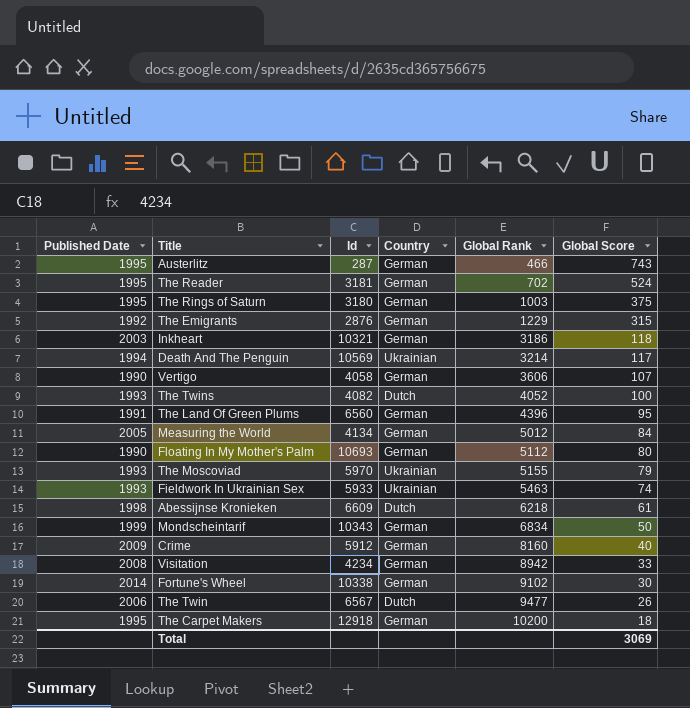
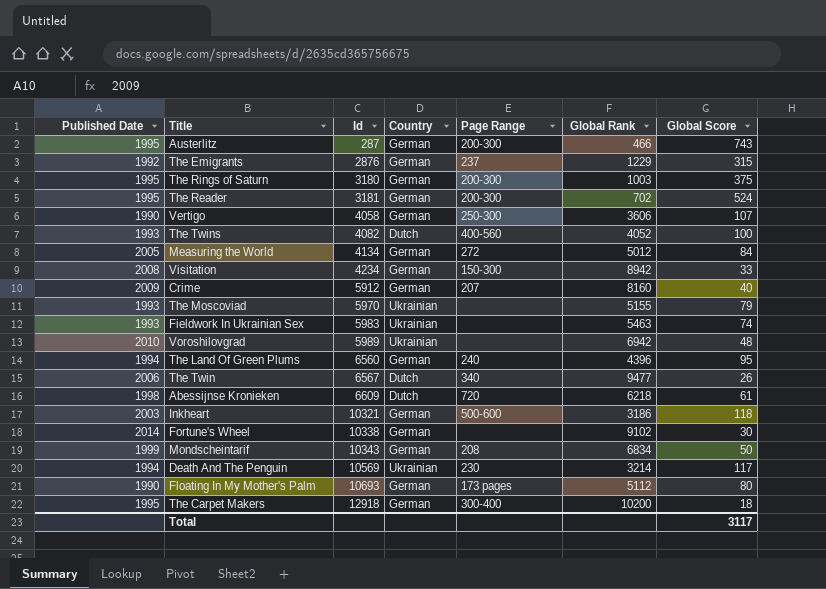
row order: Global Rank ascending -> Id ascending
column Page Range | position: none -> 5
Fieldwork In Ukrainian Sex | Id: 5933 -> 5983
row Voroshilovgrad: none -> 2010 | 5989 | Ukrainian | none | 6942 | 48
The Land Of Green Plums | Published Date: 1991 -> 1994
Total | Global Score: 3069 -> 3117

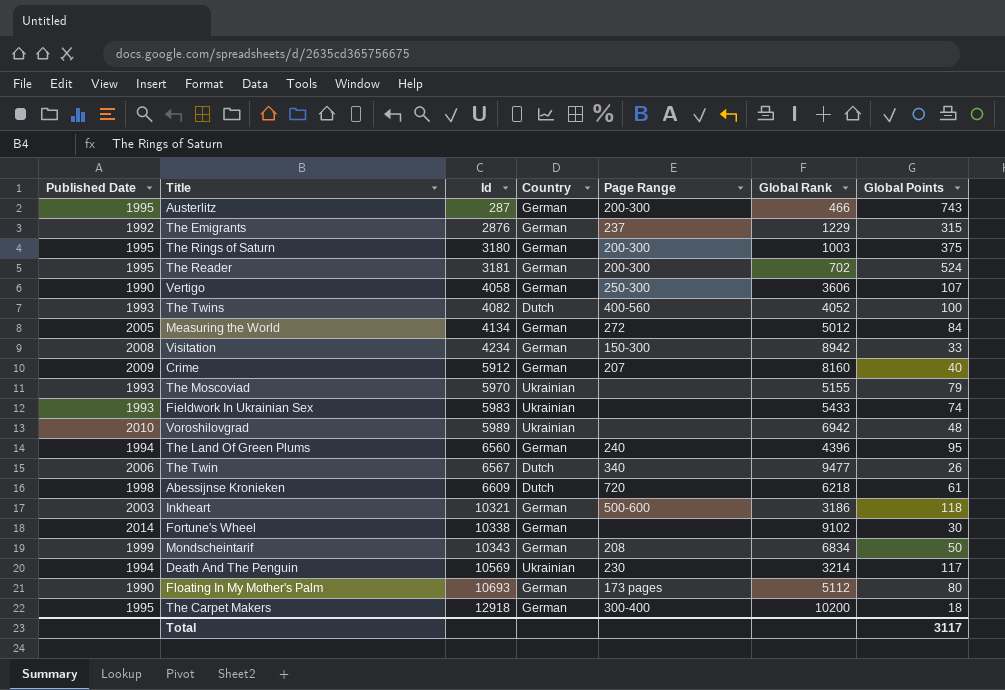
column name: Global Score -> Global Points
Fieldwork In Ukrainian Sex | Global Rank: 5463 -> 5433

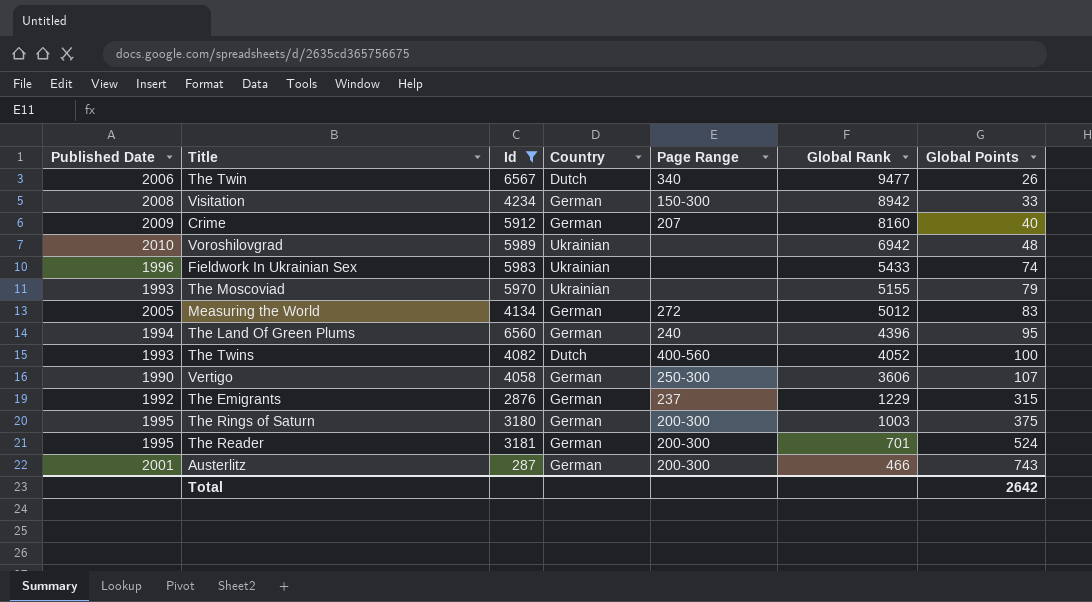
filter: none -> Id <= 6567
row order: Id ascending -> Global Rank descending
Fieldwork In Ukrainian Sex | Published Date: 1993 -> 1996
Measuring the World | Global Points: 84 -> 83
The Reader | Global Rank: 702 -> 701
Austerlitz | Published Date: 1995 -> 2001
Total | Global Points: 3117 -> 2642

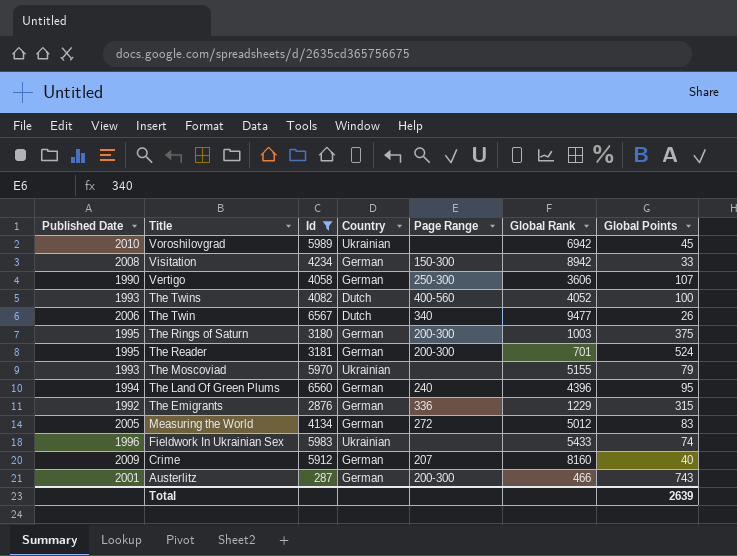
row order: Global Rank descending -> Title descending
Voroshilovgrad | Global Points: 48 -> 45
The Emigrants | Page Range: 237 -> 336
Total | Global Points: 2642 -> 2639

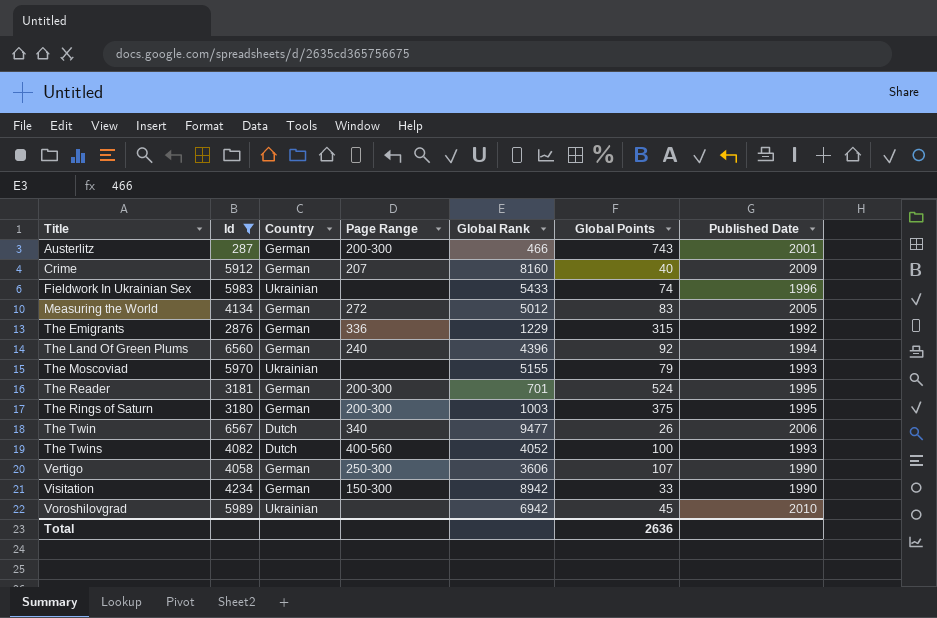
row order: Title descending -> Title ascending
column Published Date | position: 1 -> 7
The Land Of Green Plums | Global Points: 95 -> 92
Visitation | Published Date: 2008 -> 1990
Total | Global Points: 2639 -> 2636

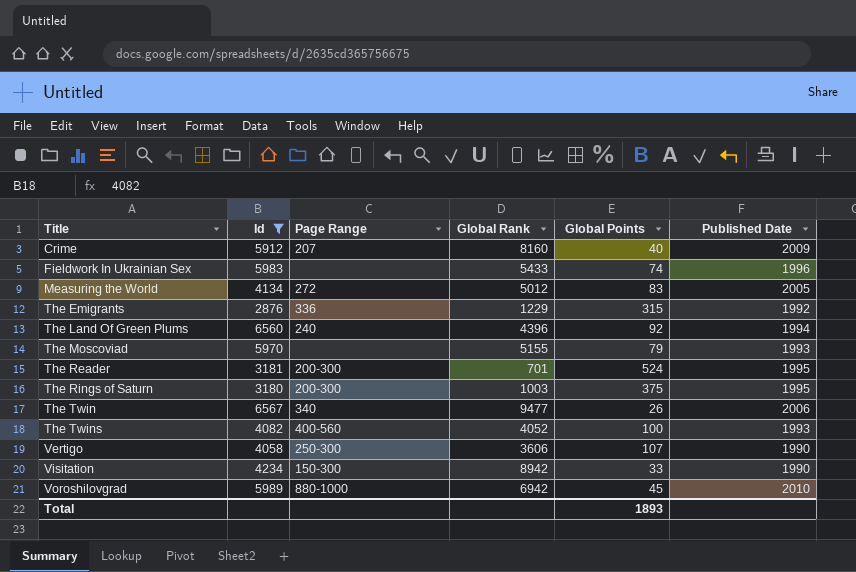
column Country | position: 3 -> none
row Austerlitz: 287 | German | 200-300 | 466 | 743 | 2001 -> none
Voroshilovgrad | Page Range: none -> 880-1000
Total | Global Points: 2636 -> 1893

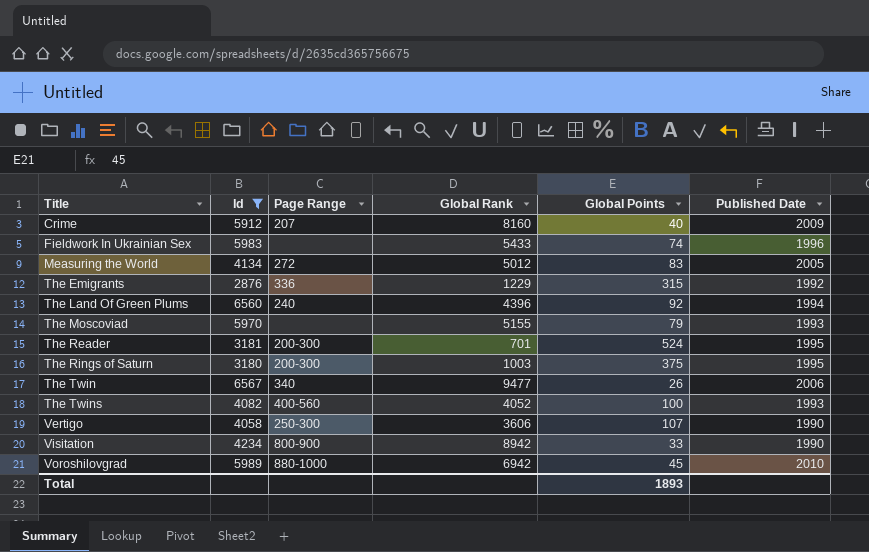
Visitation | Page Range: 150-300 -> 800-900

